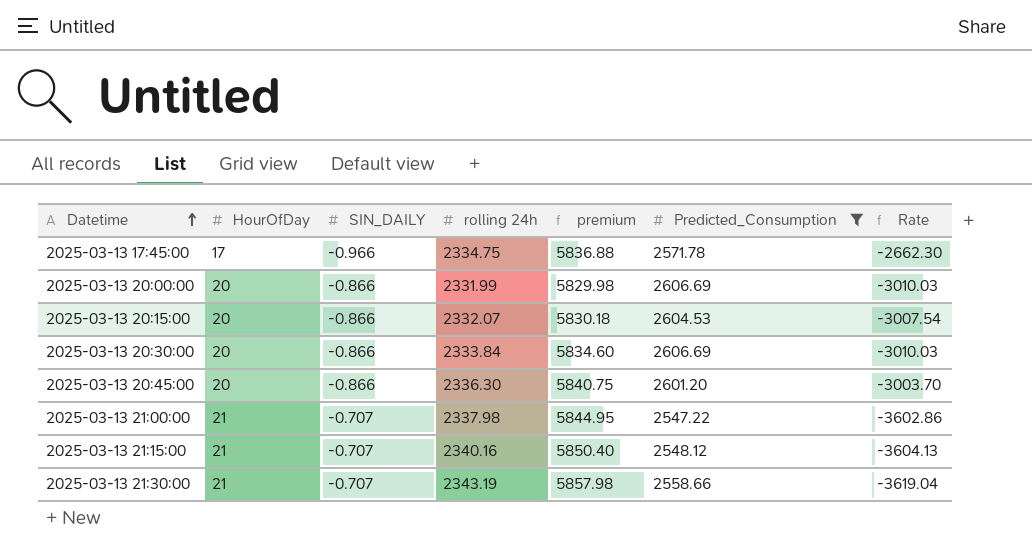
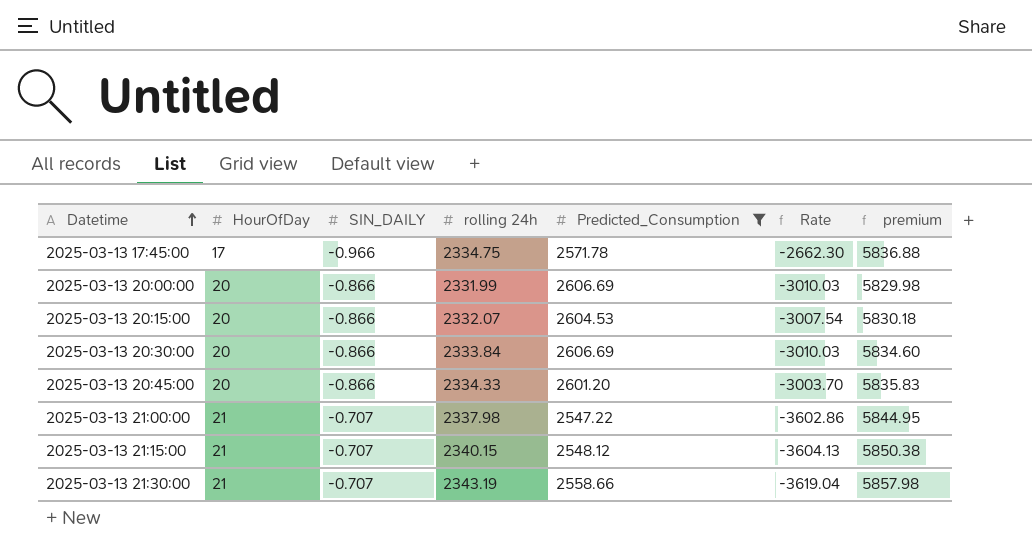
column premium | position: 5 -> 7
2025-03-13 20:45:00 | rolling 24h: 2336.30 -> 2334.33
2025-03-13 20:45:00 | premium: 5840.75 -> 5835.83
2025-03-13 21:15:00 | rolling 24h: 2340.16 -> 2340.15
2025-03-13 21:15:00 | premium: 5850.40 -> 5850.38

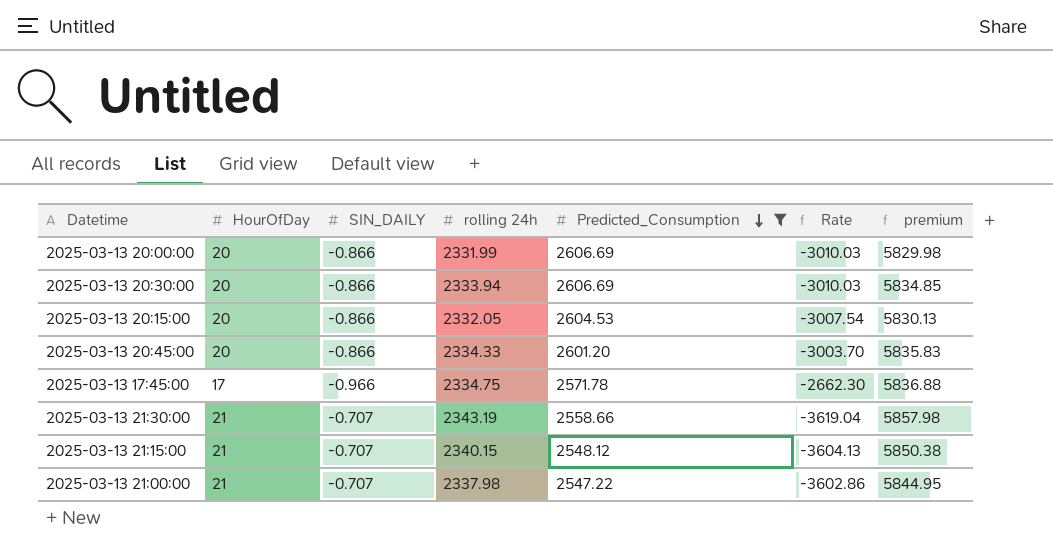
row order: Datetime ascending -> Predicted_Consumption descending
2025-03-13 20:30:00 | rolling 24h: 2333.84 -> 2333.94
2025-03-13 20:30:00 | premium: 5834.60 -> 5834.85
2025-03-13 20:15:00 | rolling 24h: 2332.07 -> 2332.05
2025-03-13 20:15:00 | premium: 5830.18 -> 5830.13

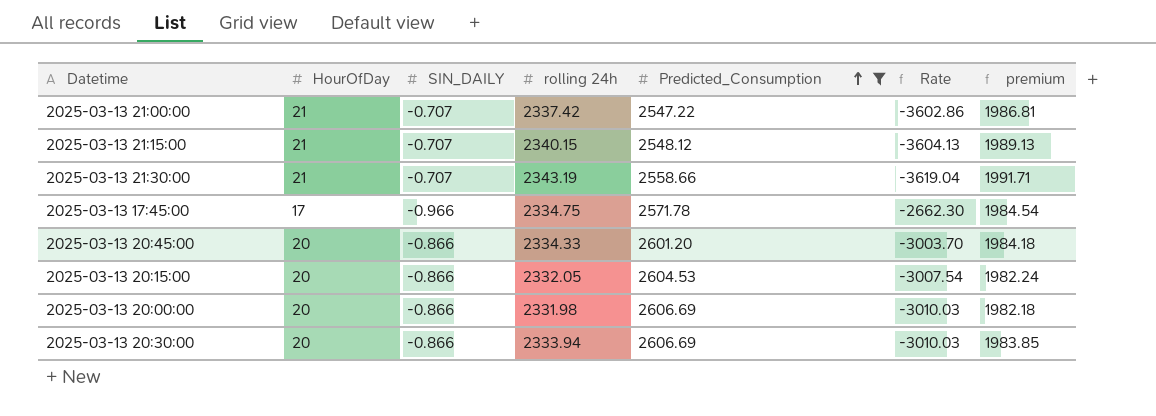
row order: Predicted_Consumption descending -> Predicted_Consumption ascending
column premium | formula: [rolling 24h] * 2.5 -> [rolling 24h] * 0.85
2025-03-13 21:00:00 | rolling 24h: 2337.98 -> 2337.42
2025-03-13 20:00:00 | rolling 24h: 2331.99 -> 2331.98

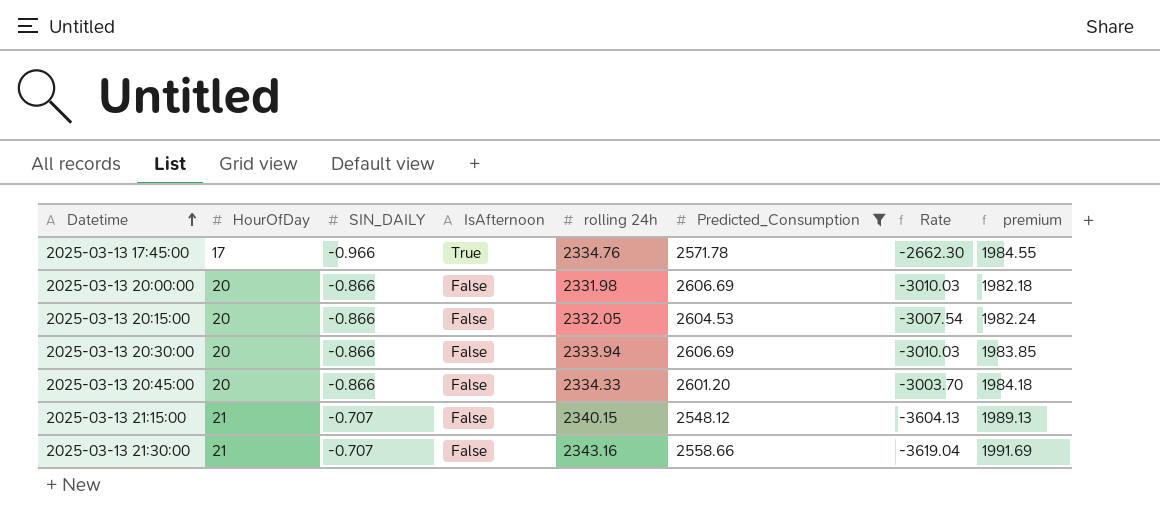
row order: Predicted_Consumption ascending -> Datetime ascending
column IsAfternoon | position: none -> 4
row 2025-03-13 21:00:00: 21 | -0.707 | 2337.42 | 2547.22 | -3602.86 | 1986.81 -> none
2025-03-13 17:45:00 | rolling 24h: 2334.75 -> 2334.76
2025-03-13 17:45:00 | premium: 1984.54 -> 1984.55
2025-03-13 21:30:00 | rolling 24h: 2343.19 -> 2343.16
2025-03-13 21:30:00 | premium: 1991.71 -> 1991.69

